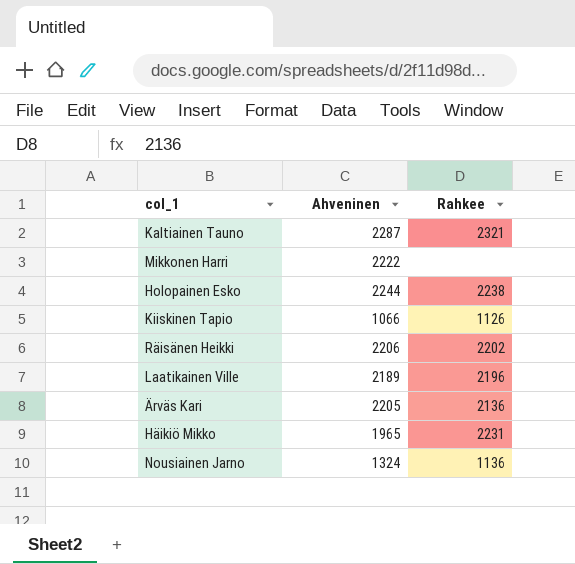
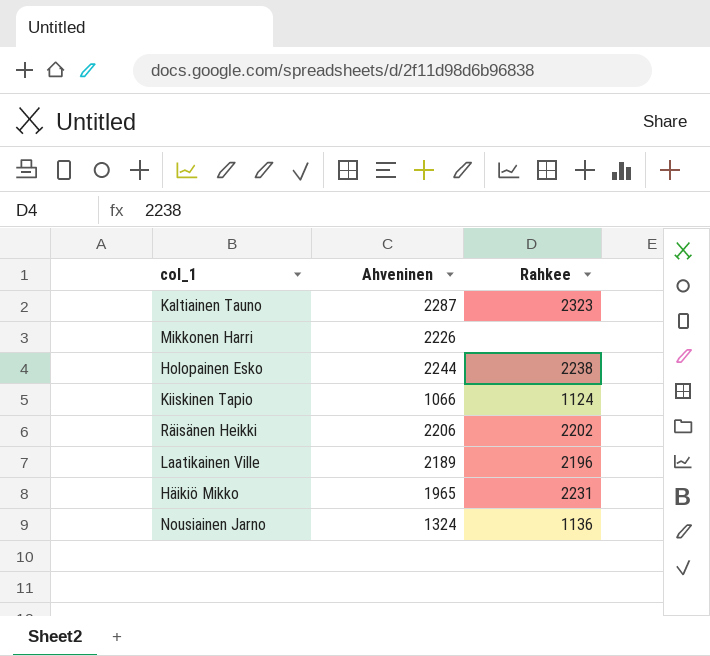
row Ärväs Kari: 2205 | 2136 -> none
Kaltiainen Tauno | Rahkee: 2321 -> 2323
Mikkonen Harri | Ahveninen: 2222 -> 2226
Kiiskinen Tapio | Rahkee: 1126 -> 1124

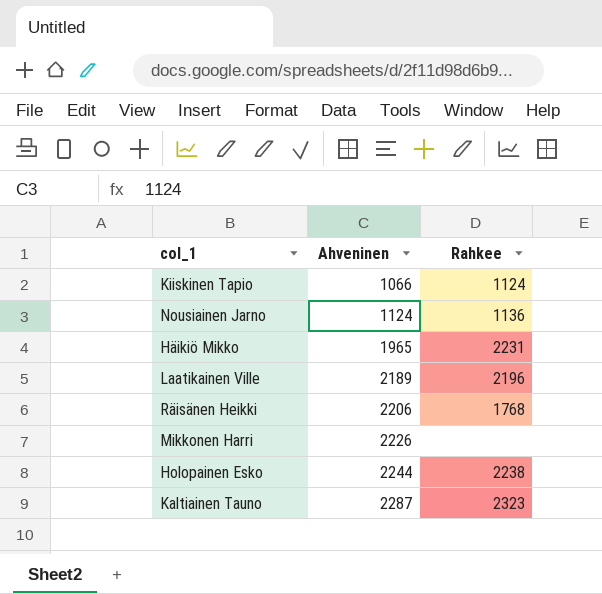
row order: none -> Ahveninen ascending
Nousiainen Jarno | Ahveninen: 1324 -> 1124
Räisänen Heikki | Rahkee: 2202 -> 1768

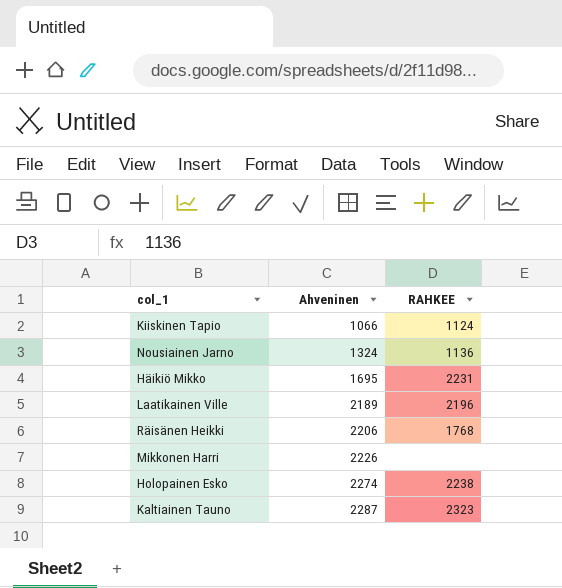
column name: Rahkee -> RAHKEE
Nousiainen Jarno | Ahveninen: 1124 -> 1324
Häikiö Mikko | Ahveninen: 1965 -> 1695
Holopainen Esko | Ahveninen: 2244 -> 2274

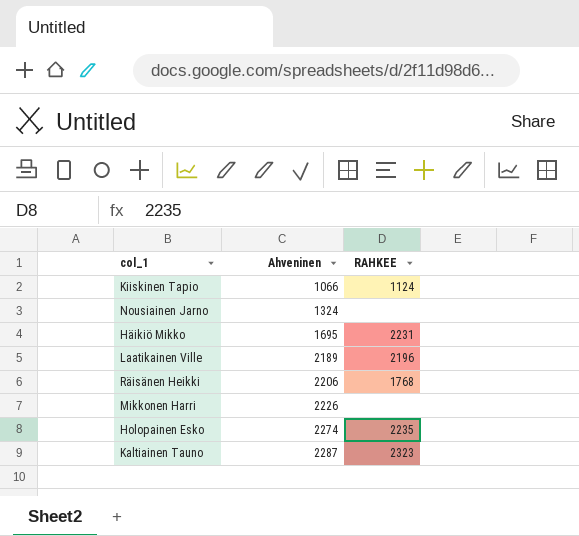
Nousiainen Jarno | RAHKEE: 1136 -> none
Holopainen Esko | RAHKEE: 2238 -> 2235

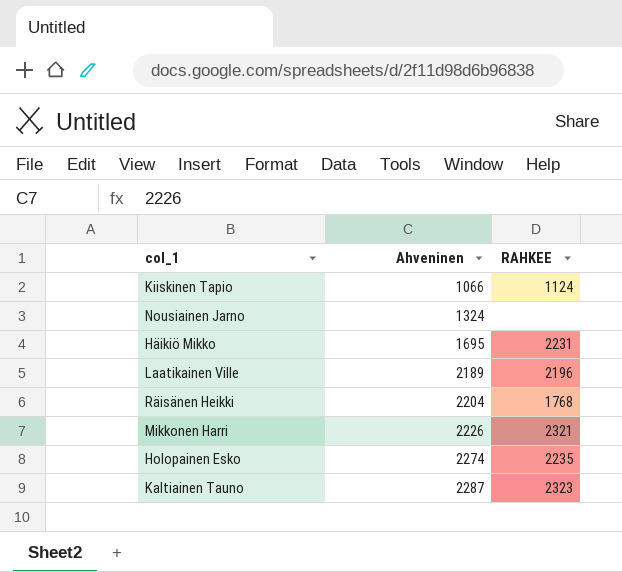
Räisänen Heikki | Ahveninen: 2206 -> 2204
Mikkonen Harri | RAHKEE: none -> 2321

